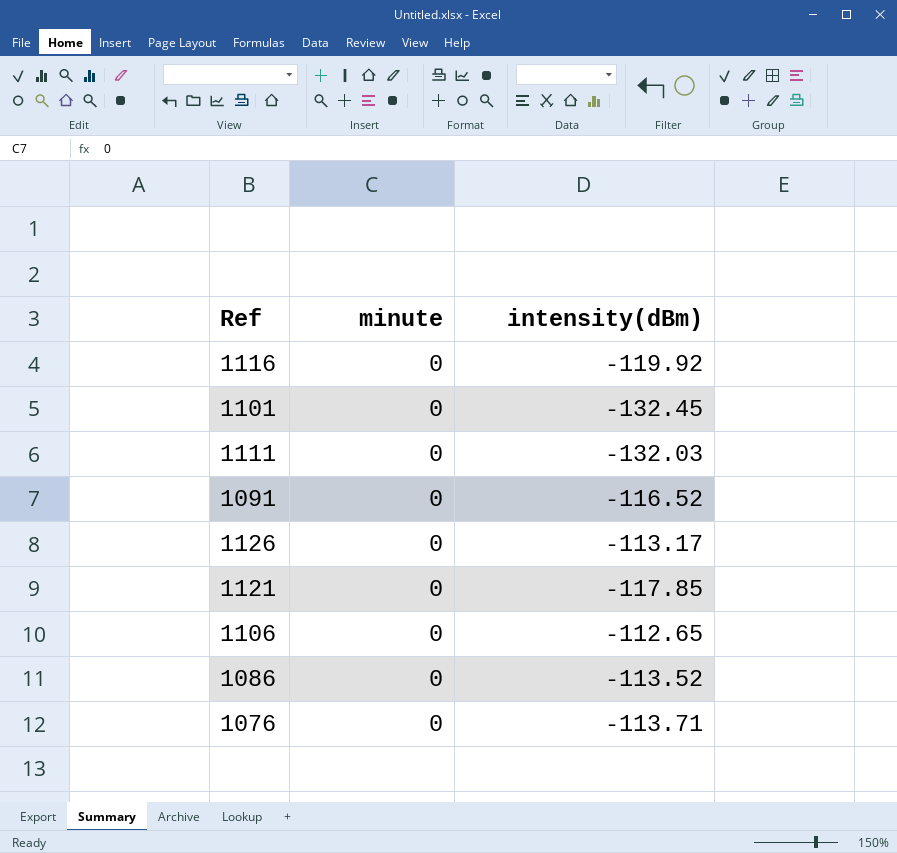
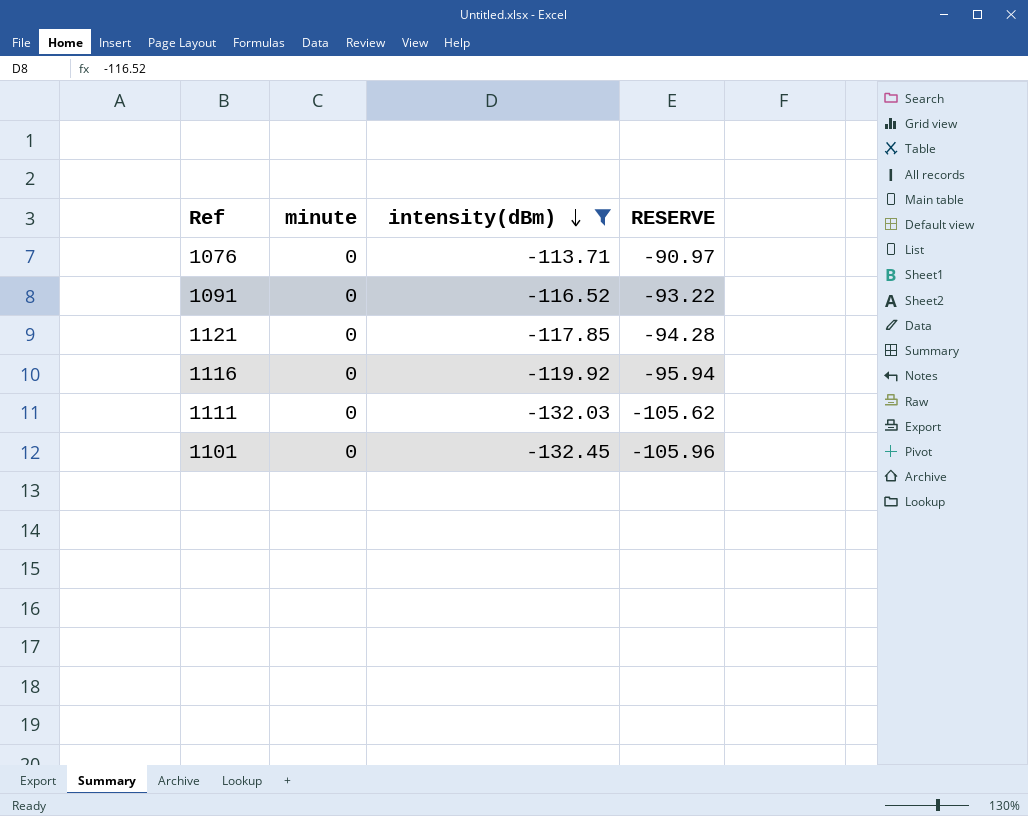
filter: none -> intensity(dBm) <= -113.71
row order: none -> intensity(dBm) descending
column RESERVE | formula: none -> [intensity(dBm)] * 0.8

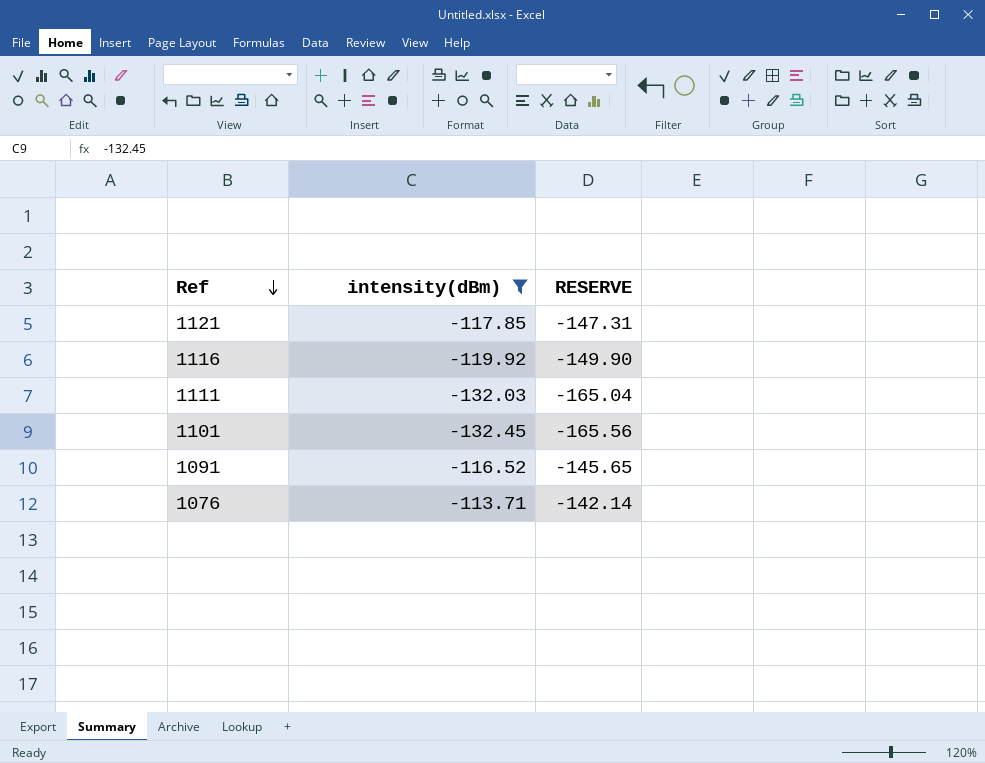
row order: intensity(dBm) descending -> Ref descending
column minute | position: 2 -> none
column RESERVE | formula: [intensity(dBm)] * 0.8 -> [intensity(dBm)] * 1.25

